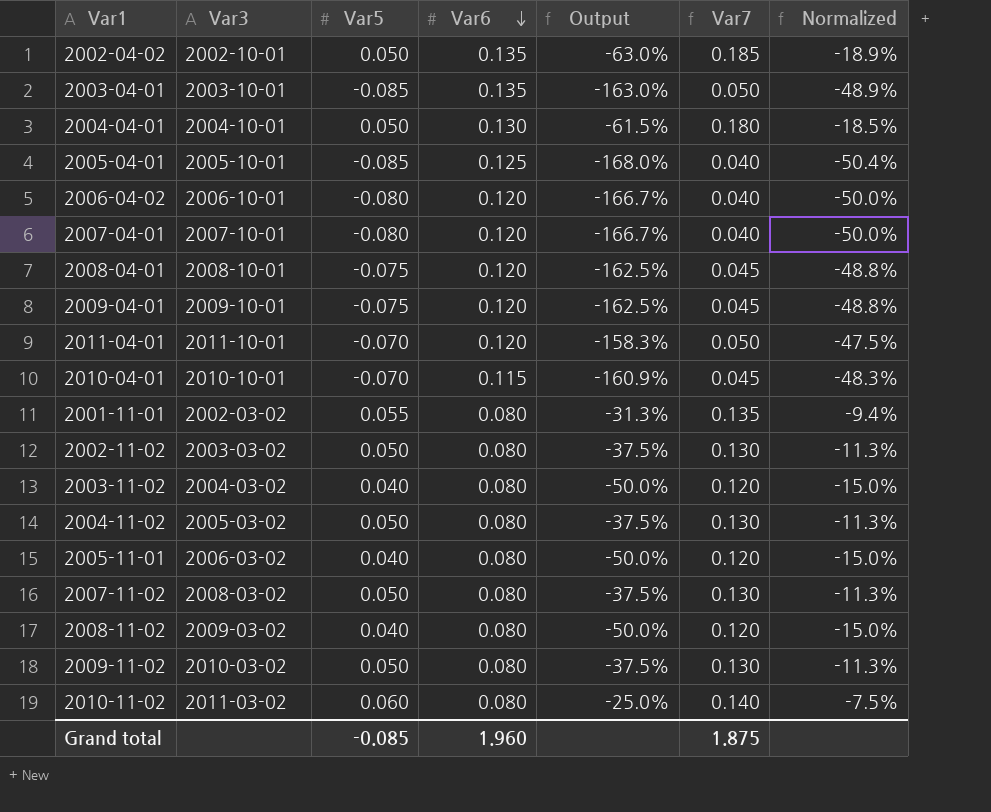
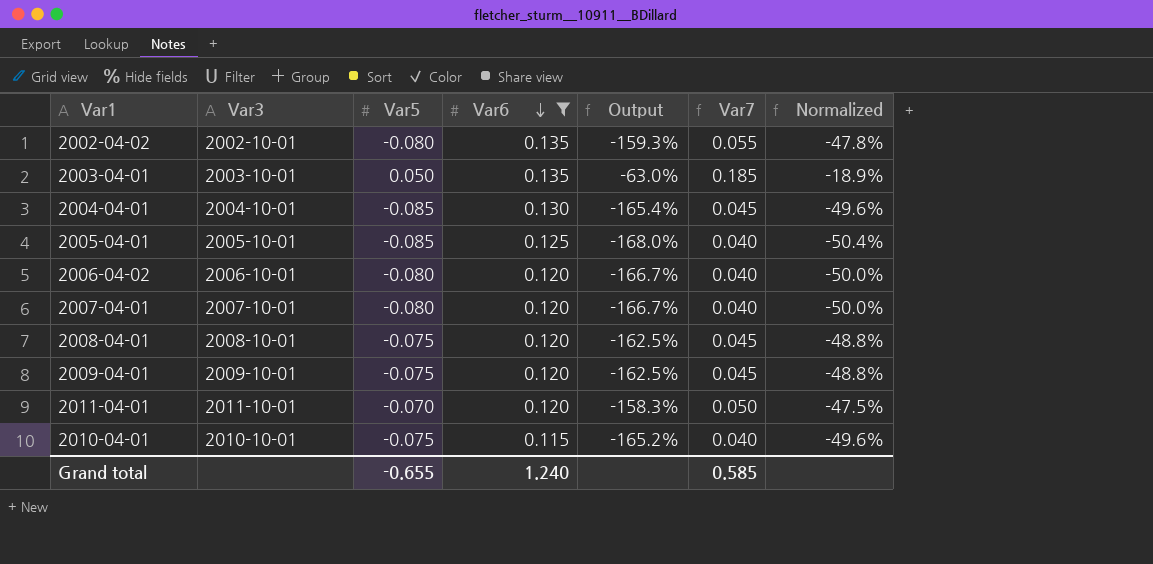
filter: none -> Var6 != 0.080
2002-04-02 | Var5: 0.050 -> -0.080
2002-04-02 | Output: -63.0% -> -159.3%
2002-04-02 | Var7: 0.185 -> 0.055
2002-04-02 | Normalized: -18.9% -> -47.8%
2003-04-01 | Var5: -0.085 -> 0.050
2003-04-01 | Output: -163.0% -> -63.0%
2003-04-01 | Var7: 0.050 -> 0.185
2003-04-01 | Normalized: -48.9% -> -18.9%
2004-04-01 | Var5: 0.050 -> -0.085
2004-04-01 | Output: -61.5% -> -165.4%
2004-04-01 | Var7: 0.180 -> 0.045
2004-04-01 | Normalized: -18.5% -> -49.6%
2010-04-01 | Var5: -0.070 -> -0.075
2010-04-01 | Output: -160.9% -> -165.2%
2010-04-01 | Var7: 0.045 -> 0.040
2010-04-01 | Normalized: -48.3% -> -49.6%
Grand total | Var5: -0.085 -> -0.655
Grand total | Var6: 1.960 -> 1.240
Grand total | Var7: 1.875 -> 0.585

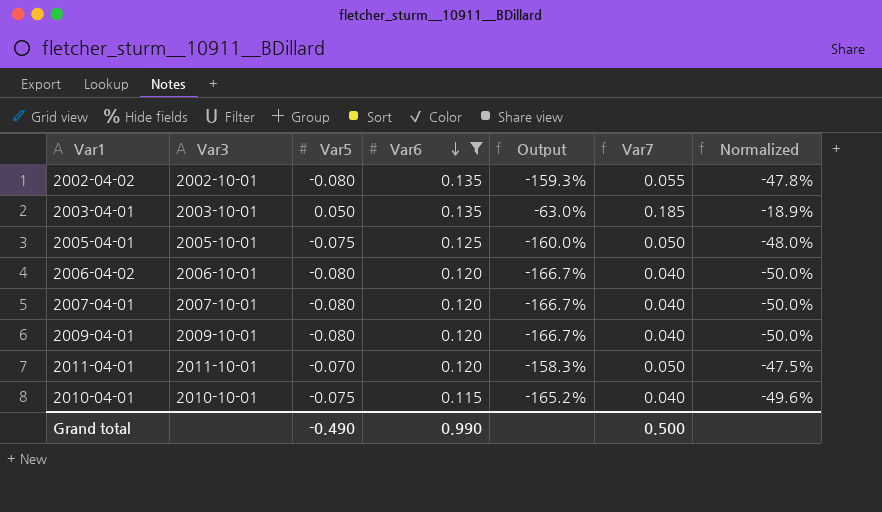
row 2004-04-01: 2004-10-01 | -0.085 | 0.130 | -165.4% | 0.045 | -49.6% -> none
row 2008-04-01: 2008-10-01 | -0.075 | 0.120 | -162.5% | 0.045 | -48.8% -> none
2005-04-01 | Var5: -0.085 -> -0.075
2005-04-01 | Output: -168.0% -> -160.0%
2005-04-01 | Var7: 0.040 -> 0.050
2005-04-01 | Normalized: -50.4% -> -48.0%
2009-04-01 | Var5: -0.075 -> -0.080
2009-04-01 | Output: -162.5% -> -166.7%
2009-04-01 | Var7: 0.045 -> 0.040
2009-04-01 | Normalized: -48.8% -> -50.0%
Grand total | Var5: -0.655 -> -0.490
Grand total | Var6: 1.240 -> 0.990
Grand total | Var7: 0.585 -> 0.500

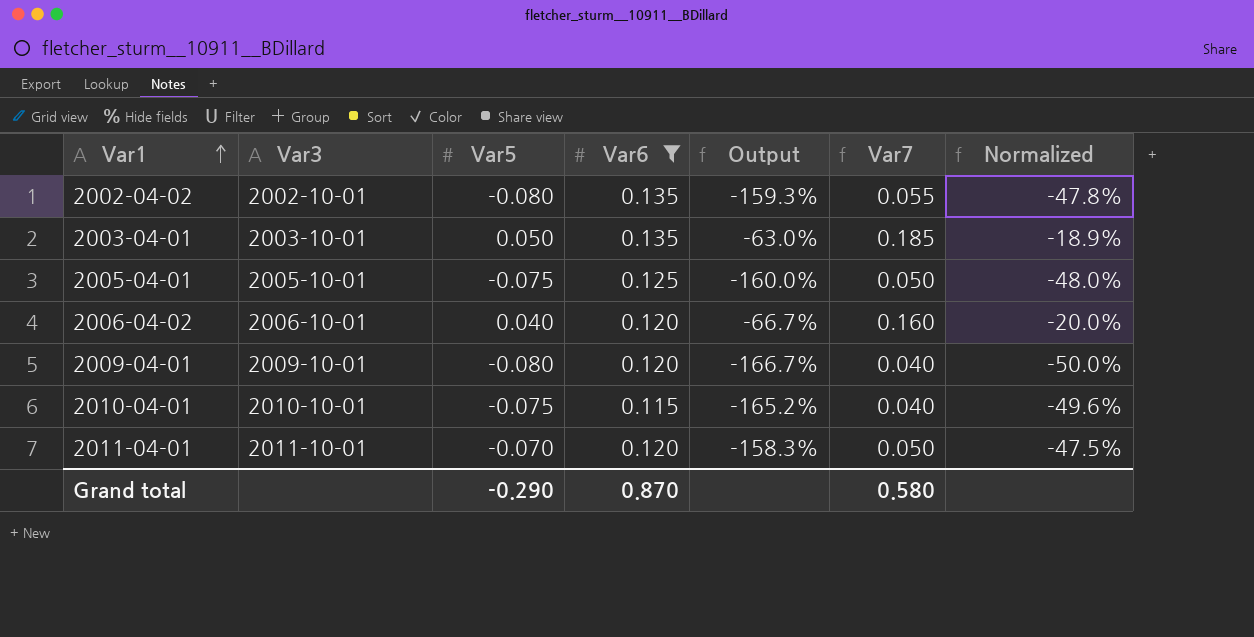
row order: Var6 descending -> Var1 ascending
row 2007-04-01: 2007-10-01 | -0.080 | 0.120 | -166.7% | 0.040 | -50.0% -> none
2006-04-02 | Var5: -0.080 -> 0.040
2006-04-02 | Output: -166.7% -> -66.7%
2006-04-02 | Var7: 0.040 -> 0.160
2006-04-02 | Normalized: -50.0% -> -20.0%
Grand total | Var5: -0.490 -> -0.290
Grand total | Var6: 0.990 -> 0.870
Grand total | Var7: 0.500 -> 0.580

